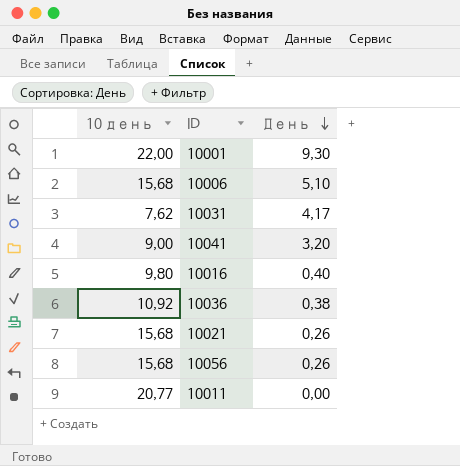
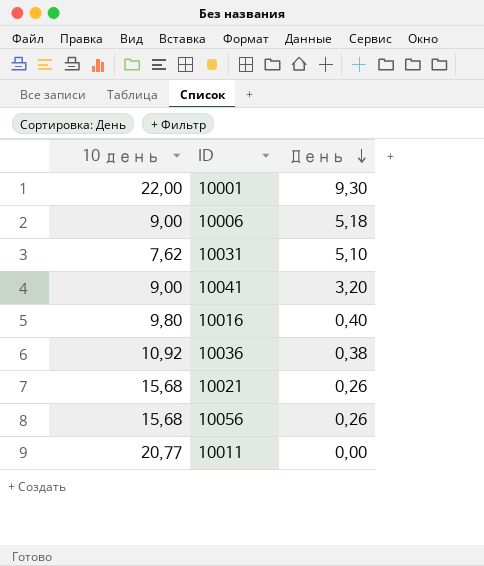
10006 | 10 день: 15,68 -> 9,00
10006 | День: 5,10 -> 5,18
10031 | День: 4,17 -> 5,10

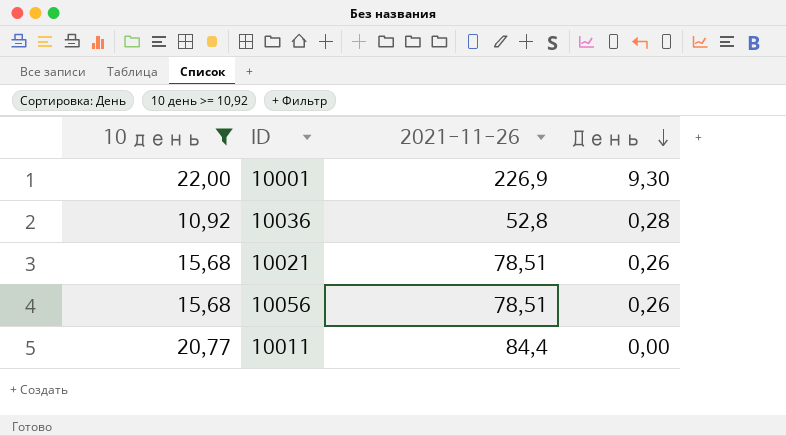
filter: none -> 10 день >= 10,92
column 2021-11-26 | position: none -> 3
10036 | День: 0,38 -> 0,28

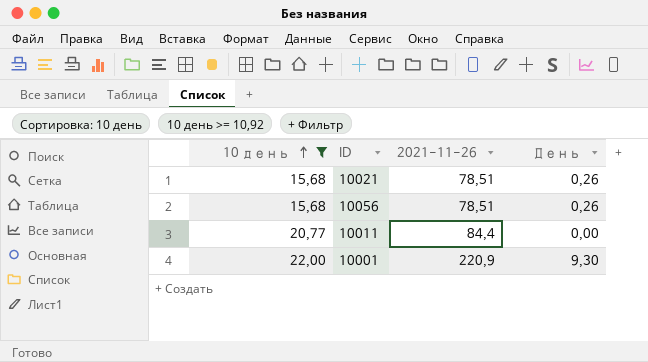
row order: День descending -> 10 день ascending
row 10036: 10,92 | 52,8 | 0,28 -> none
10001 | 2021-11-26: 226,9 -> 220,9

